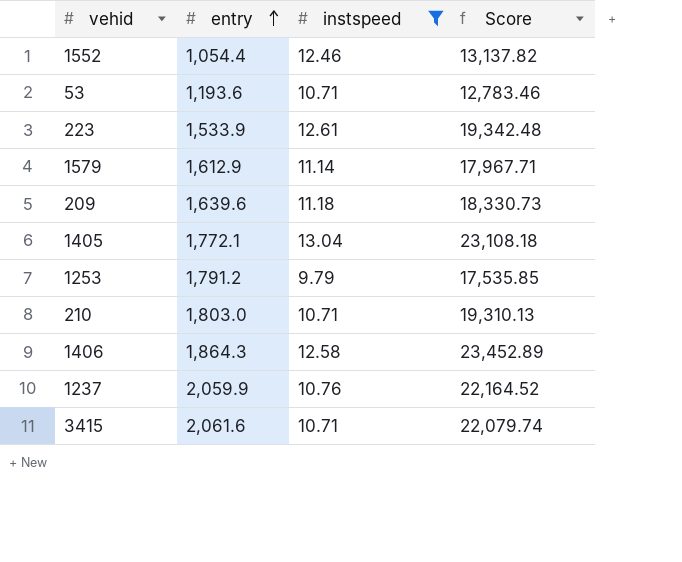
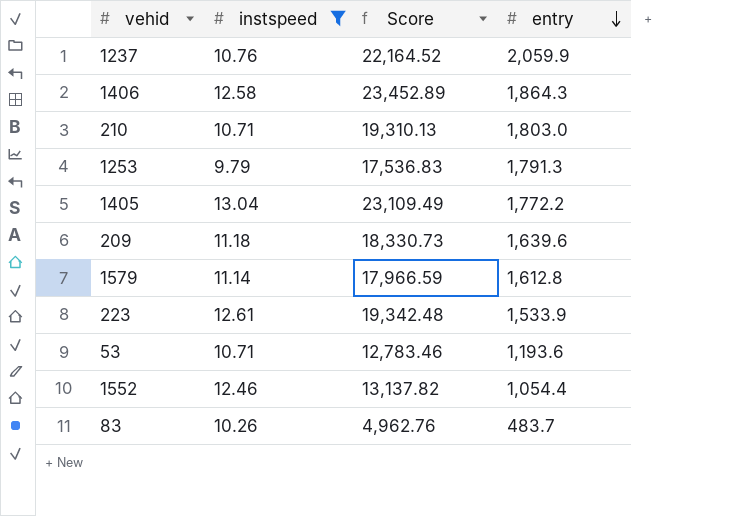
row order: entry ascending -> entry descending
column entry | position: 2 -> 4
row 3415: 2,061.6 | 10.71 | 22,079.74 -> none
1253 | Score: 17,535.85 -> 17,536.83
1253 | entry: 1,791.2 -> 1,791.3
1405 | Score: 23,108.18 -> 23,109.49
1405 | entry: 1,772.1 -> 1,772.2
1579 | Score: 17,967.71 -> 17,966.59
1579 | entry: 1,612.9 -> 1,612.8
row 83: none -> 10.26 | 4,962.76 | 483.7

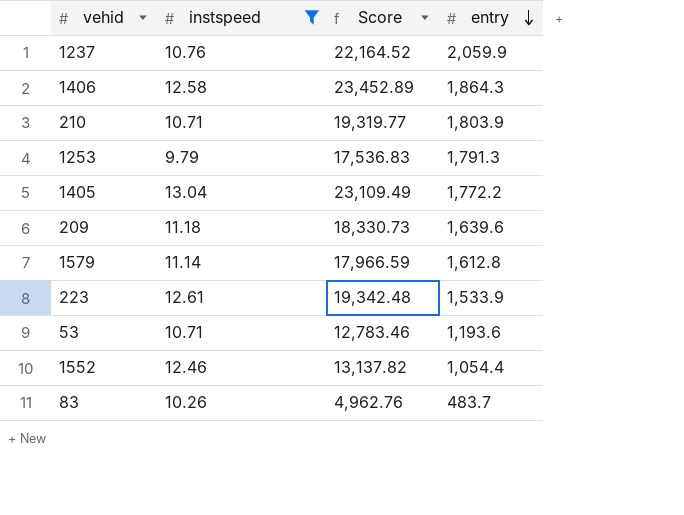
210 | Score: 19,310.13 -> 19,319.77
210 | entry: 1,803.0 -> 1,803.9

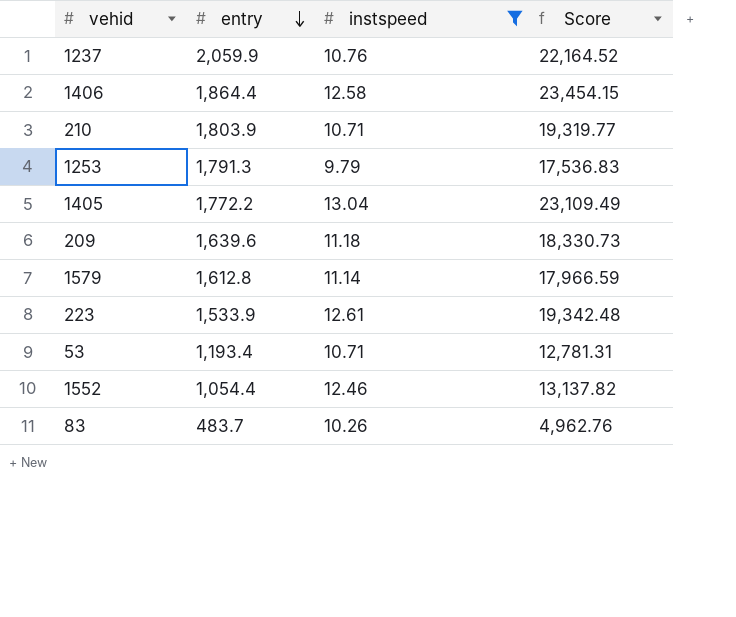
column entry | position: 4 -> 2
1406 | entry: 1,864.3 -> 1,864.4
1406 | Score: 23,452.89 -> 23,454.15
53 | entry: 1,193.6 -> 1,193.4
53 | Score: 12,783.46 -> 12,781.31

